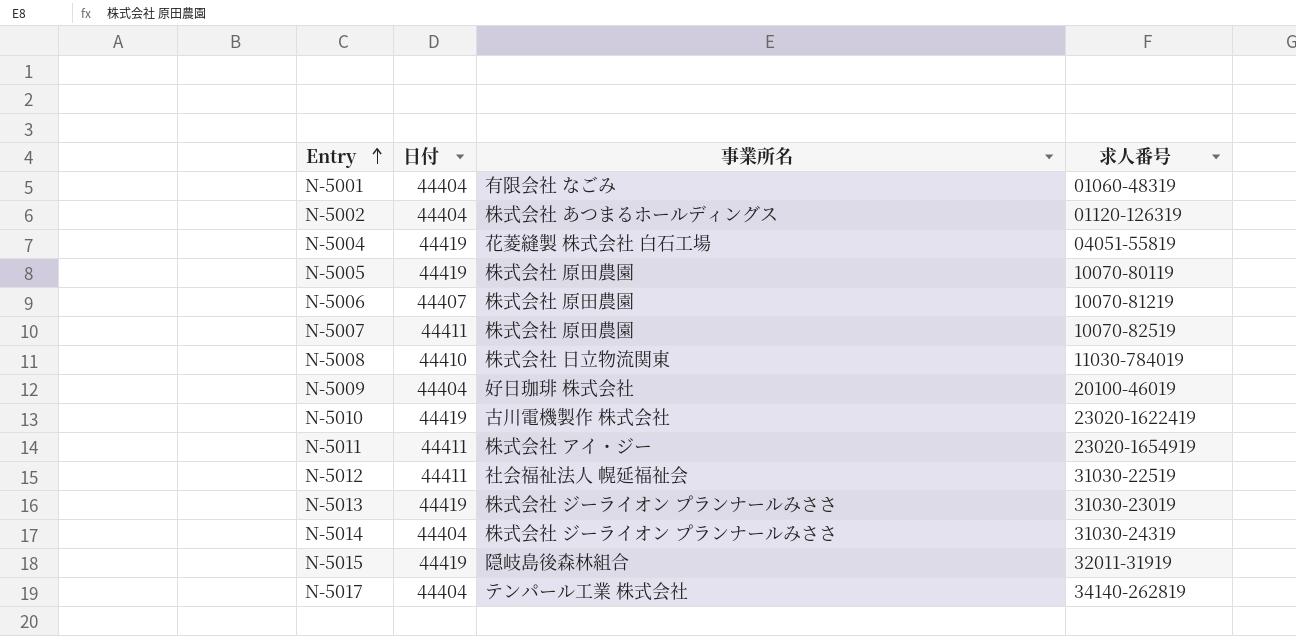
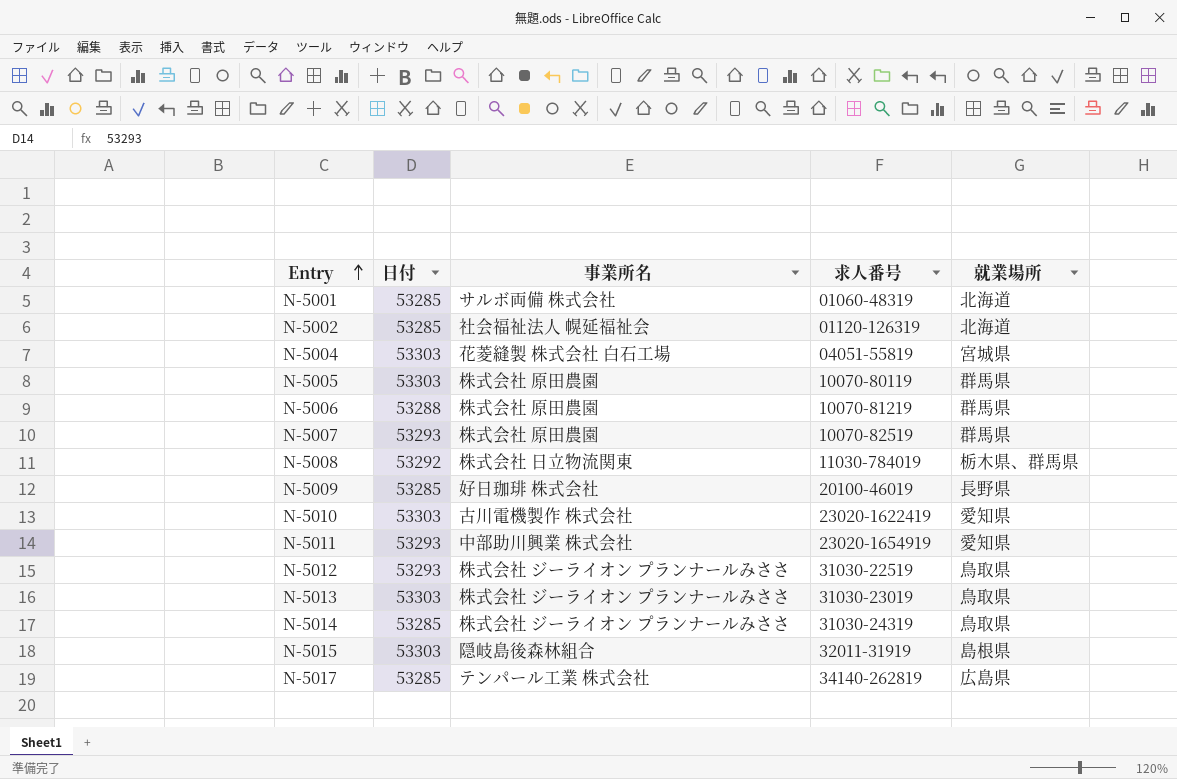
column 就業場所 | position: none -> 5
N-5001 | 日付: 44404 -> 53285
N-5001 | 事業所名: 有限会社 なごみ -> サルボ両備 株式会社
N-5002 | 日付: 44404 -> 53285
N-5002 | 事業所名: 株式会社 あつまるホールディングス -> 社会福祉法人 幌延福祉会
N-5004 | 日付: 44419 -> 53303
N-5005 | 日付: 44419 -> 53303
N-5006 | 日付: 44407 -> 53288
N-5007 | 日付: 44411 -> 53293
N-5008 | 日付: 44410 -> 53292
N-5009 | 日付: 44404 -> 53285
N-5010 | 日付: 44419 -> 53303
N-5011 | 日付: 44411 -> 53293
N-5011 | 事業所名: 株式会社 アイ・ジー -> 中部助川興業 株式会社
N-5012 | 日付: 44411 -> 53293
N-5012 | 事業所名: 社会福祉法人 幌延福祉会 -> 株式会社 ジーライオン プランナールみささ
N-5013 | 日付: 44419 -> 53303
N-5014 | 日付: 44404 -> 53285
N-5015 | 日付: 44419 -> 53303
N-5017 | 日付: 44404 -> 53285

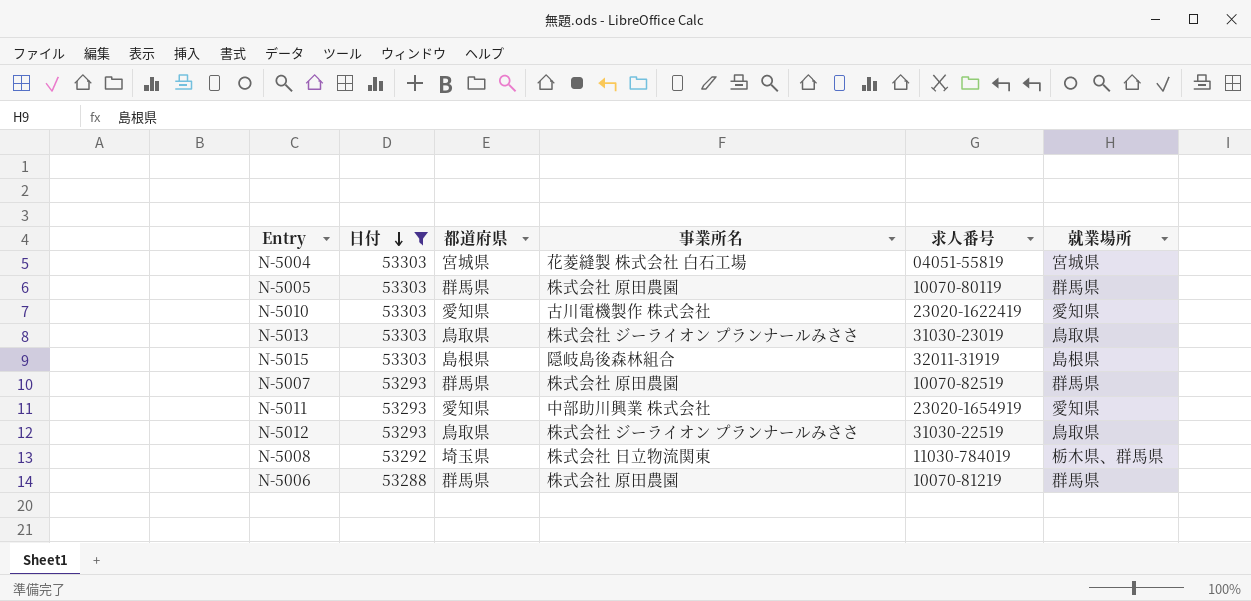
filter: none -> 日付 != 53285
row order: Entry ascending -> 日付 descending
column 都道府県 | position: none -> 3

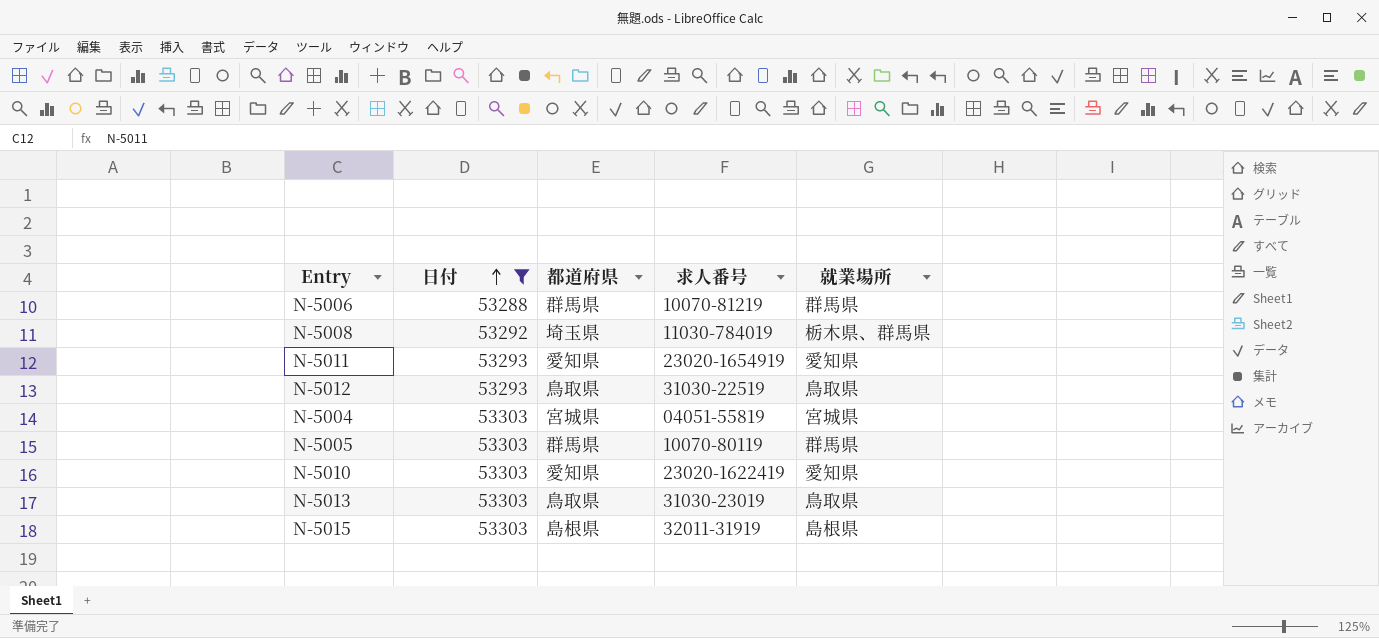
row order: 日付 descending -> 日付 ascending
column 事業所名 | position: 4 -> none
row N-5007: 53293 | 群馬県 | 株式会社 原田農園 | 10070-82519 | 群馬県 -> none

